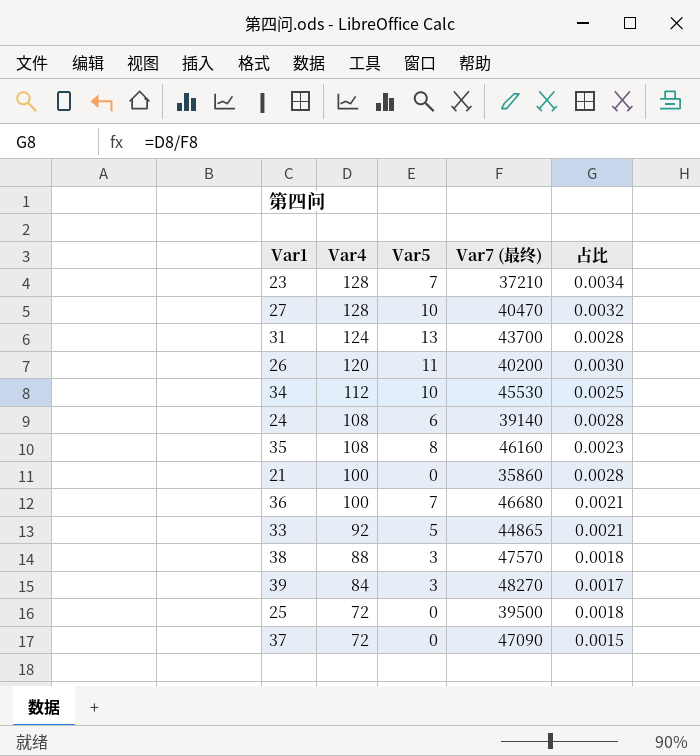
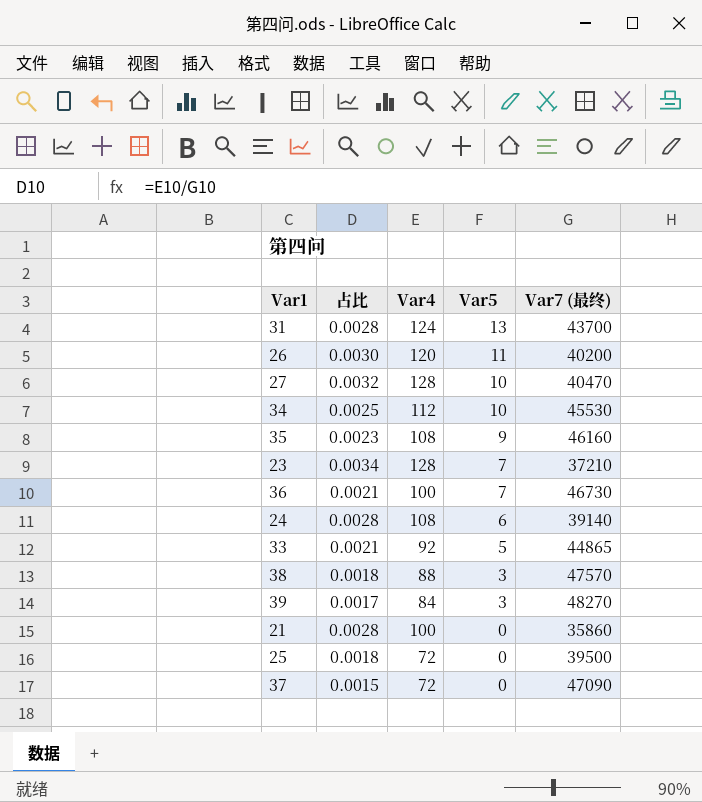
row order: Var4 descending -> Var5 descending
column 占比 | position: 5 -> 2
35 | Var5: 8 -> 9
36 | Var7 (最终): 46680 -> 46730

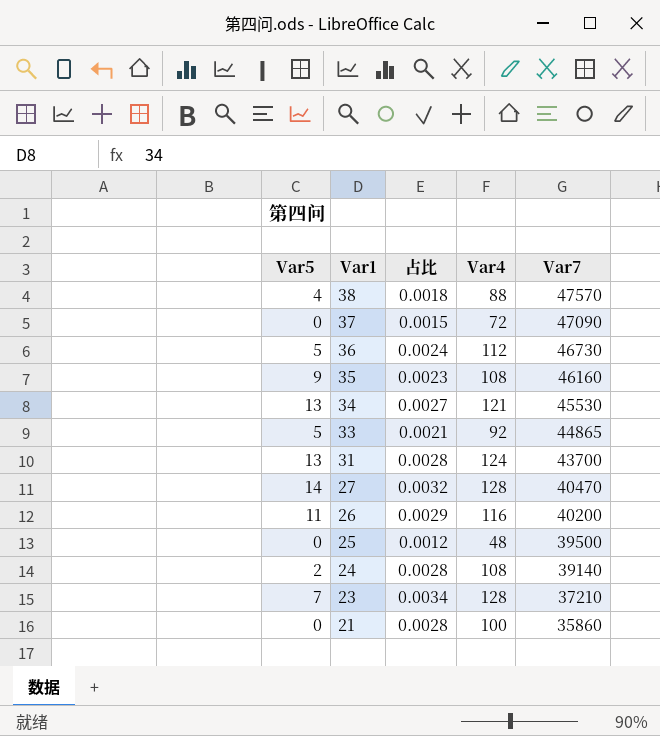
row order: Var5 descending -> Var1 descending
column Var5 | position: 4 -> 1
column name: Var7 (最终) -> Var7
row 39: 0.0017 | 84 | 3 | 48270 -> none
38 | Var5: 3 -> 4
36 | Var5: 7 -> 5
36 | 占比: 0.0021 -> 0.0024
36 | Var4: 100 -> 112
34 | Var5: 10 -> 13
34 | 占比: 0.0025 -> 0.0027
34 | Var4: 112 -> 121
27 | Var5: 10 -> 14
26 | 占比: 0.0030 -> 0.0029
26 | Var4: 120 -> 116
25 | 占比: 0.0018 -> 0.0012
25 | Var4: 72 -> 48
24 | Var5: 6 -> 2

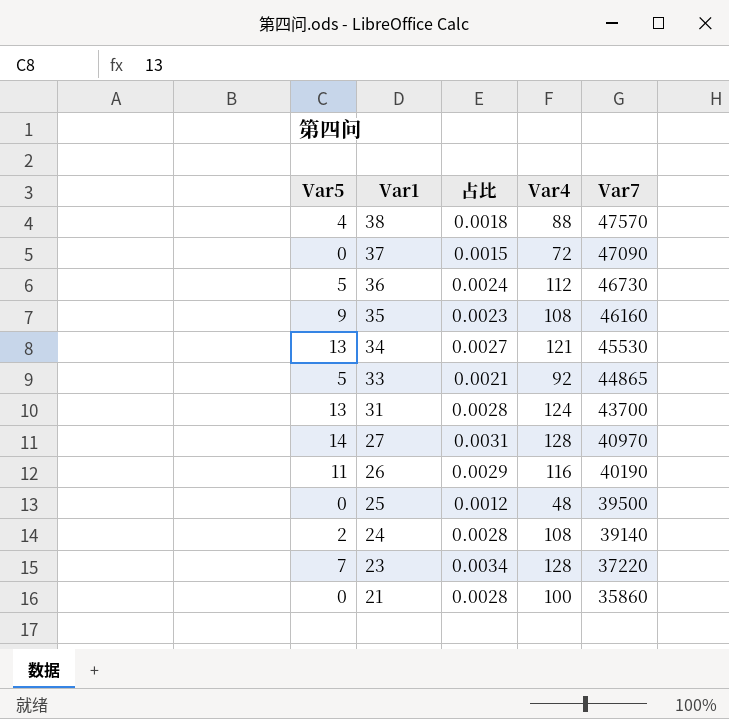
27 | 占比: 0.0032 -> 0.0031
27 | Var7: 40470 -> 40970
26 | Var7: 40200 -> 40190
23 | Var7: 37210 -> 37220

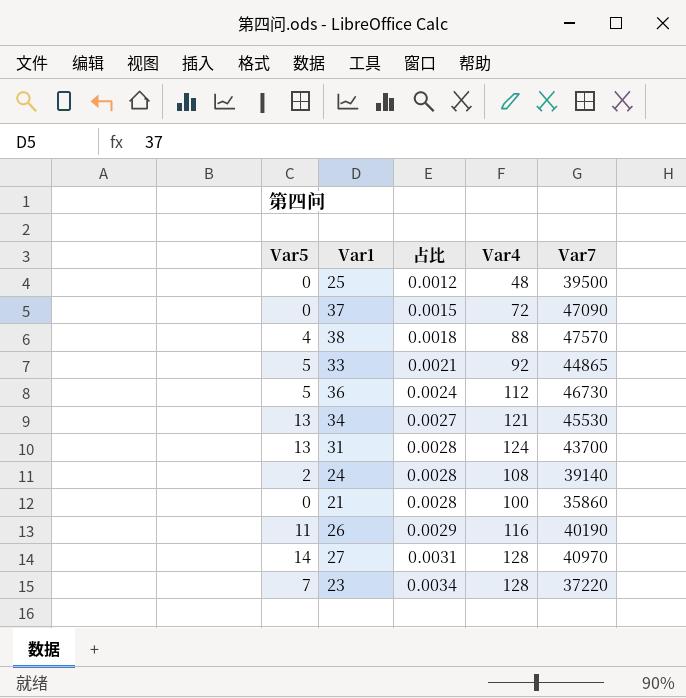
row order: Var1 descending -> 占比 ascending
row 35: 9 | 0.0023 | 108 | 46160 -> none

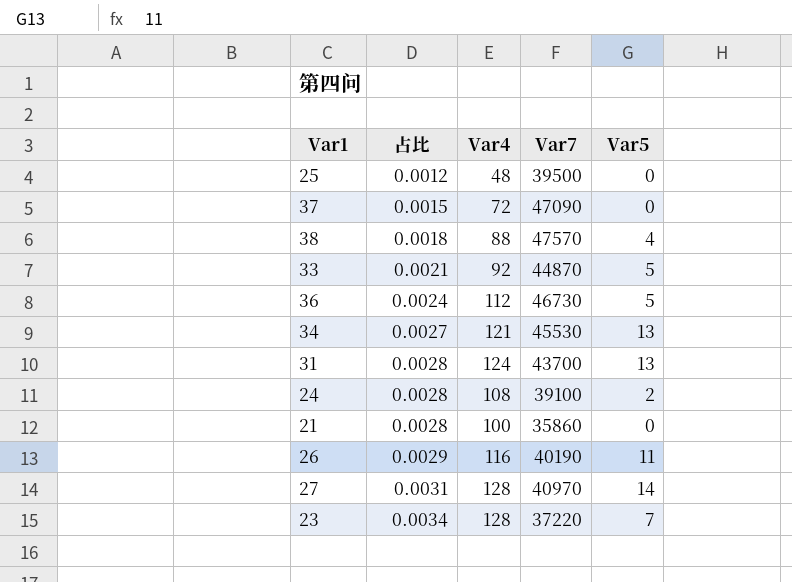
column Var5 | position: 1 -> 5
33 | Var7: 44865 -> 44870
24 | Var7: 39140 -> 39100

